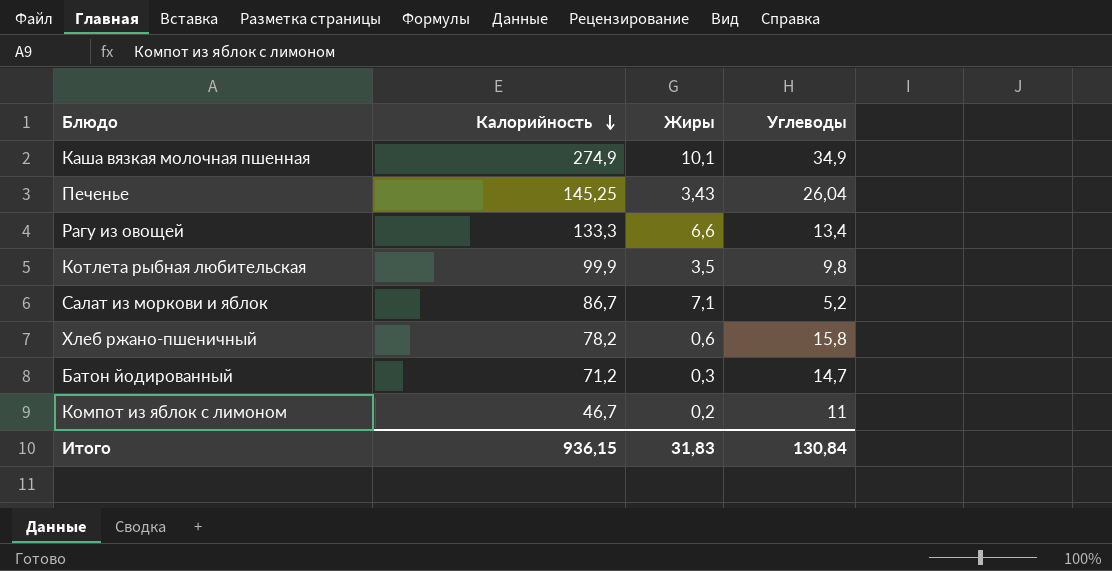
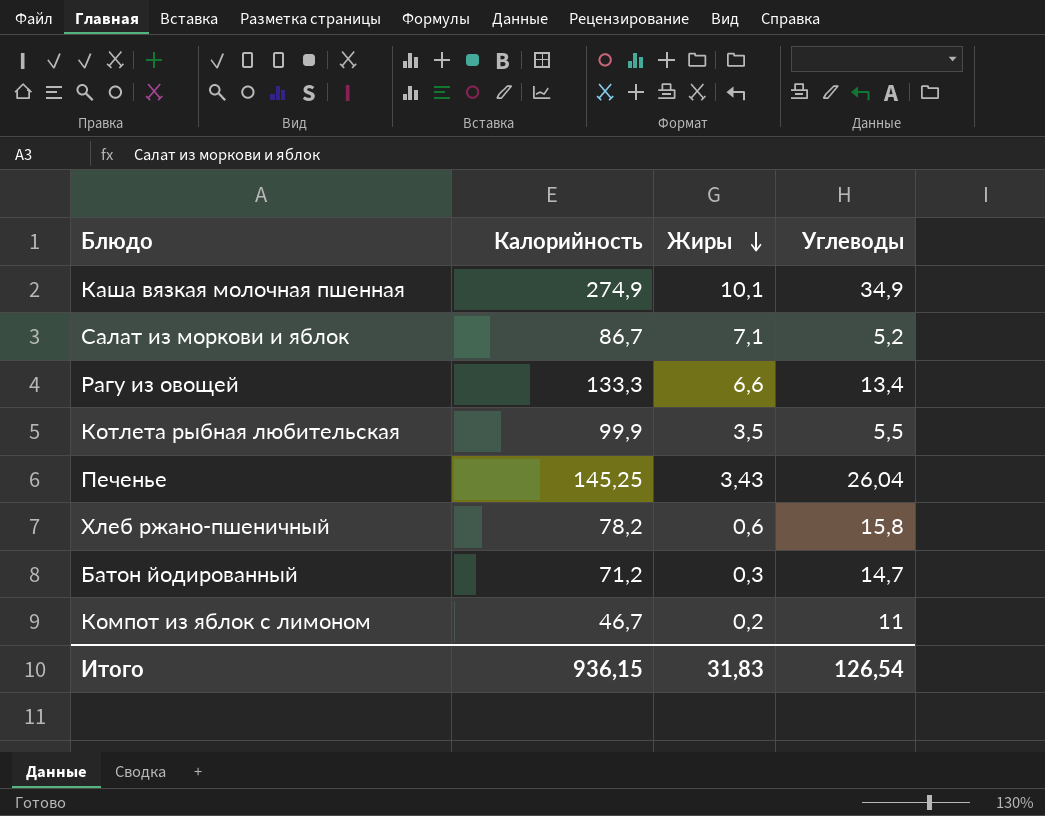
row order: Калорийность descending -> Жиры descending
Котлета рыбная любительская | Углеводы: 9,8 -> 5,5
Итого | Углеводы: 130,84 -> 126,54

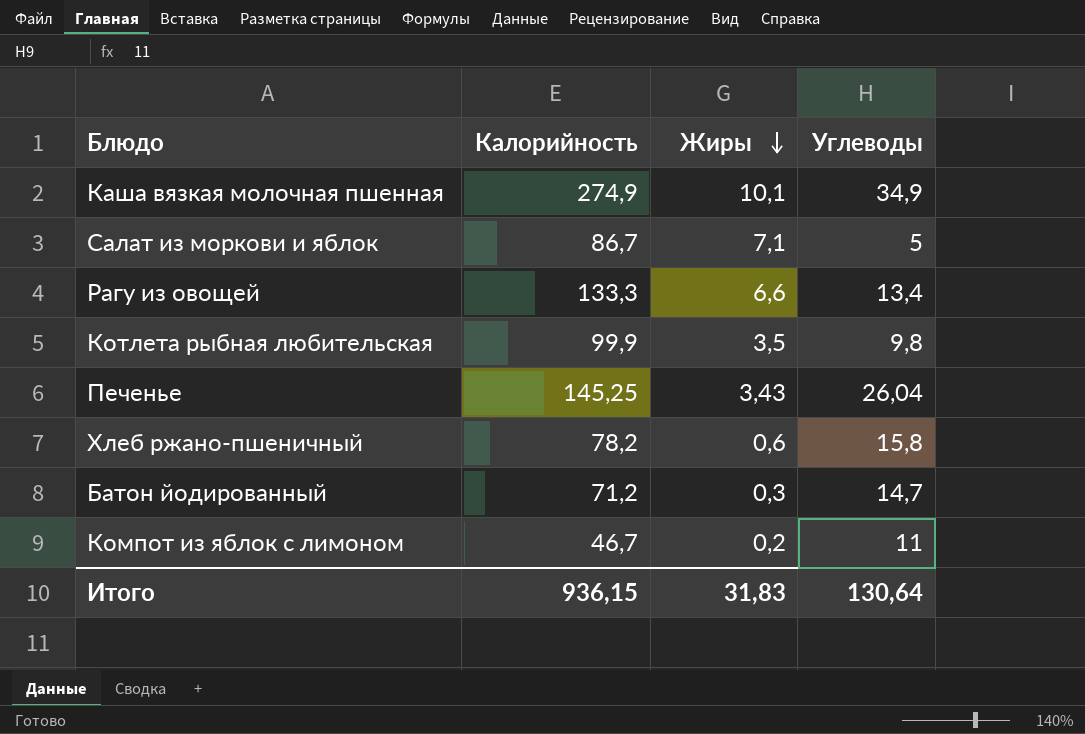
Салат из моркови и яблок | Углеводы: 5,2 -> 5
Котлета рыбная любительская | Углеводы: 5,5 -> 9,8
Итого | Углеводы: 126,54 -> 130,64

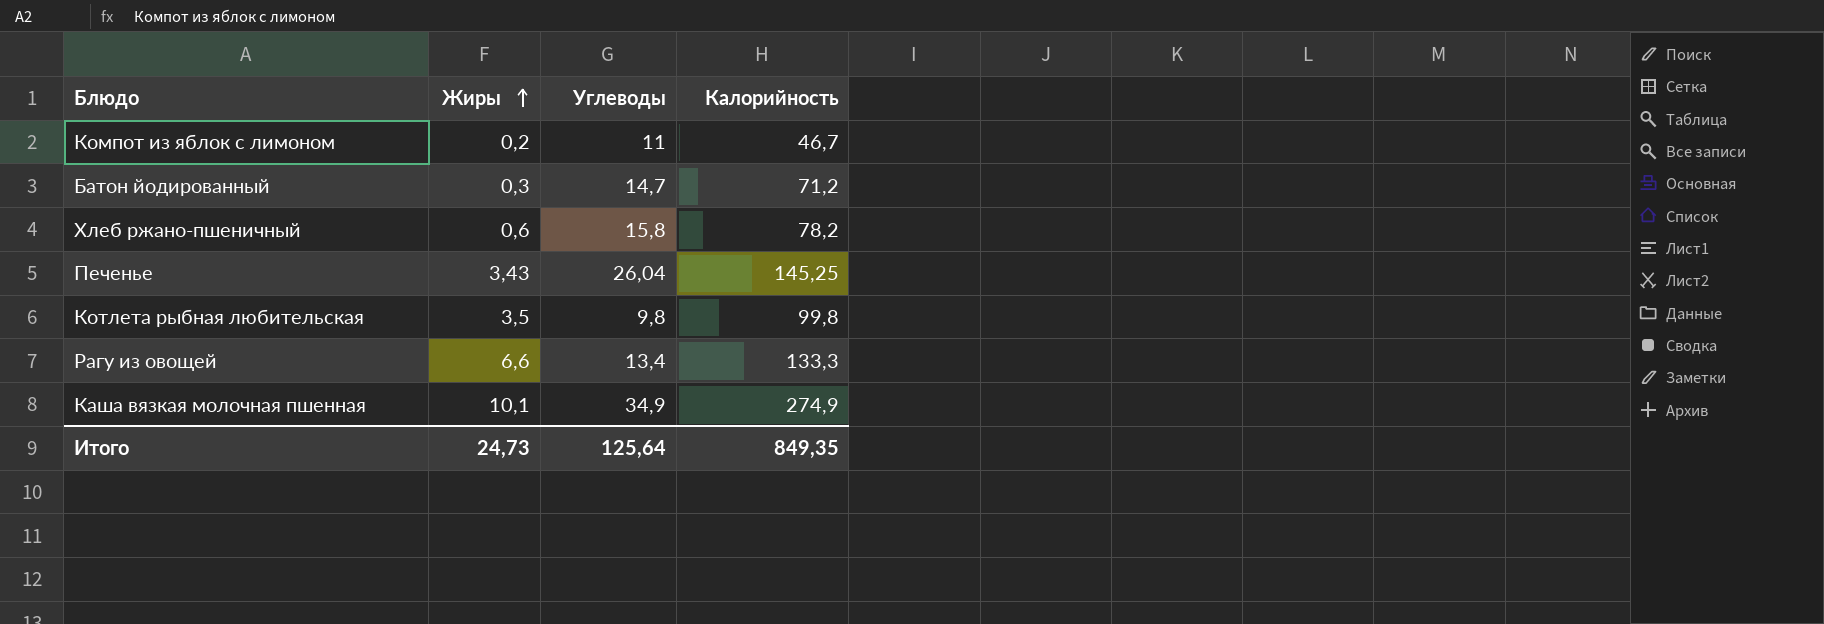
row order: Жиры descending -> Жиры ascending
column Калорийность | position: 2 -> 4
row Салат из моркови и яблок: 86,7 | 7,1 | 5 -> none
Котлета рыбная любительская | Калорийность: 99,9 -> 99,8
Итого | Жиры: 31,83 -> 24,73
Итого | Углеводы: 130,64 -> 125,64
Итого | Калорийность: 936,15 -> 849,35

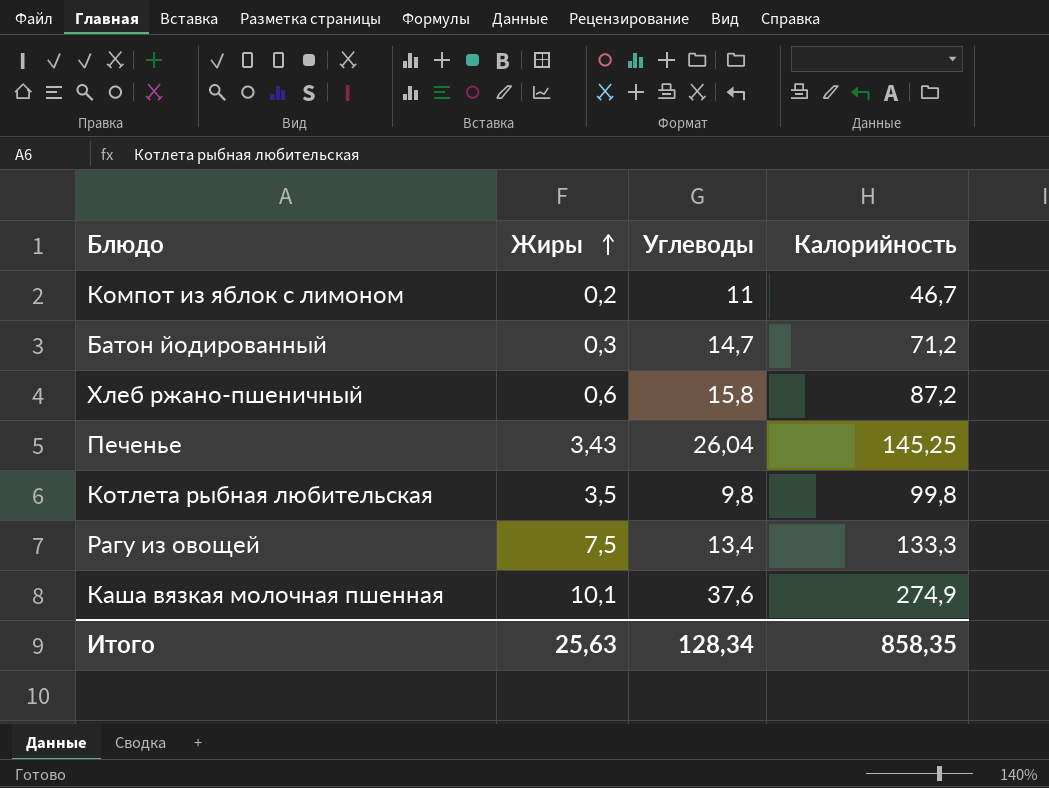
Хлеб ржано-пшеничный | Калорийность: 78,2 -> 87,2
Рагу из овощей | Жиры: 6,6 -> 7,5
Каша вязкая молочная пшенная | Углеводы: 34,9 -> 37,6
Итого | Жиры: 24,73 -> 25,63
Итого | Углеводы: 125,64 -> 128,34
Итого | Калорийность: 849,35 -> 858,35

